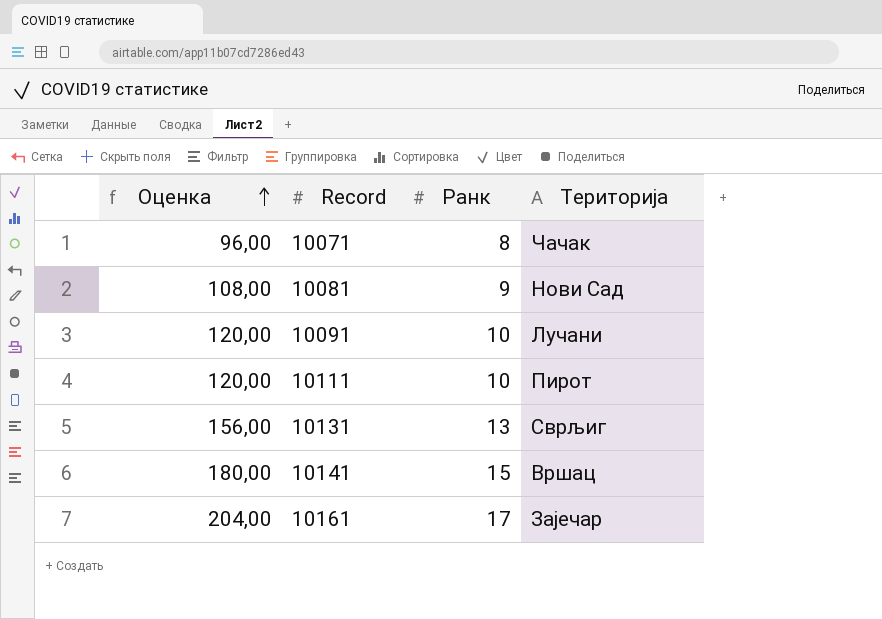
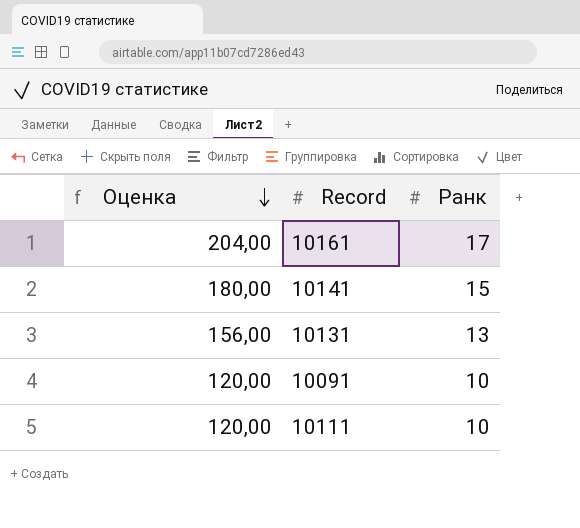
row order: Оценка ascending -> Оценка descending
column Територија | position: 4 -> none
row 10071: 96,00 | 8 | Чачак -> none
row 10081: 108,00 | 9 | Нови Сад -> none

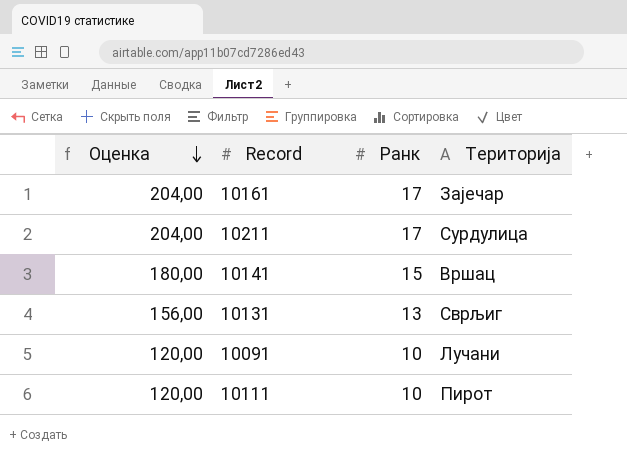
column Територија | position: none -> 4
row 10211: none -> 204,00 | 17 | Сурдулица

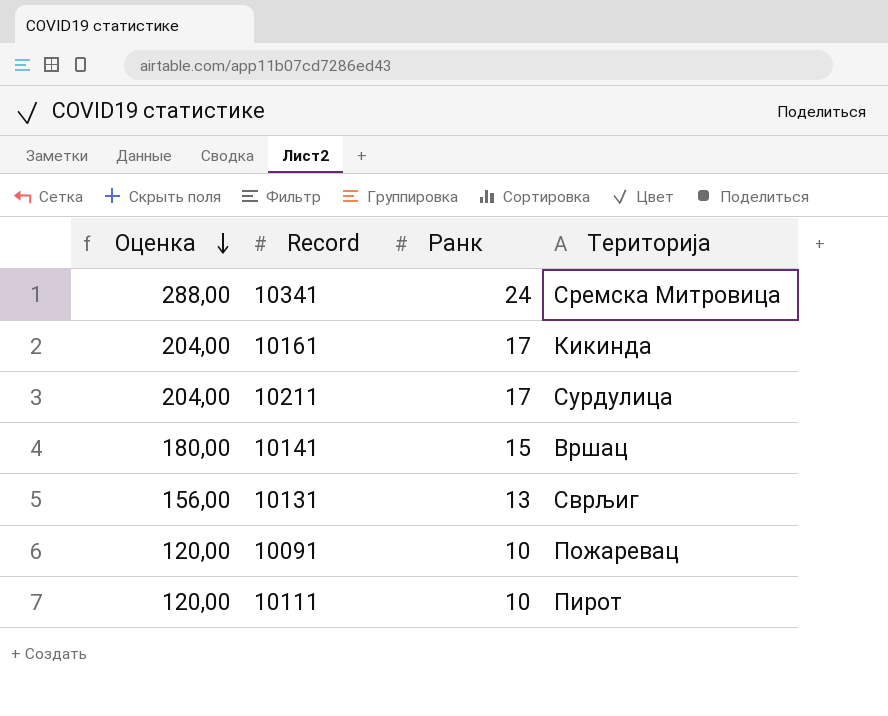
row 10341: none -> 288,00 | 24 | Сремска Митровица
10161 | Територија: Зајечар -> Кикинда
10091 | Територија: Лучани -> Пожаревац

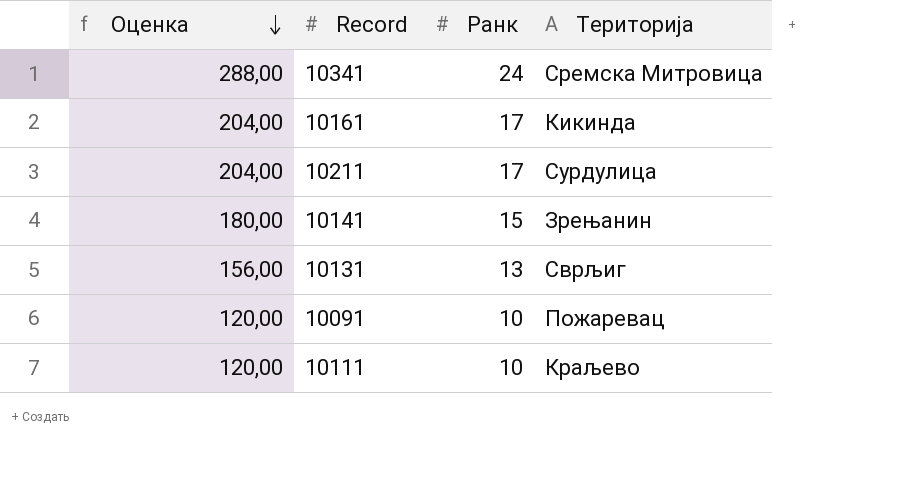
10141 | Територија: Вршац -> Зрењанин
10111 | Територија: Пирот -> Краљево

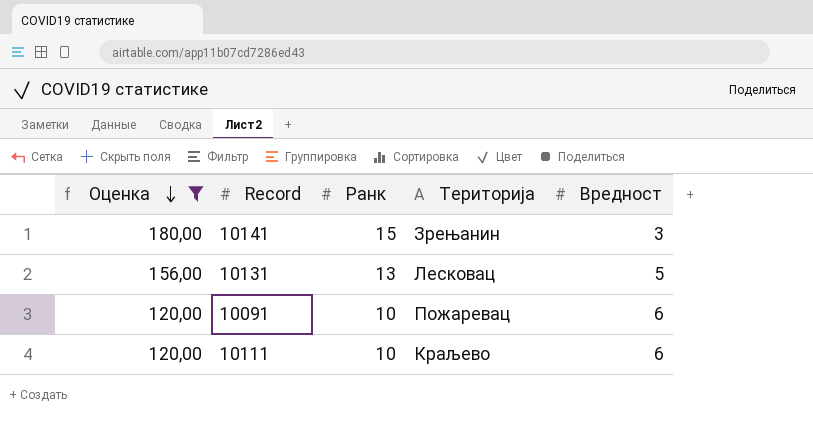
filter: none -> Оценка <= 180,00
column Вредност | position: none -> 5
10131 | Територија: Сврљиг -> Лесковац

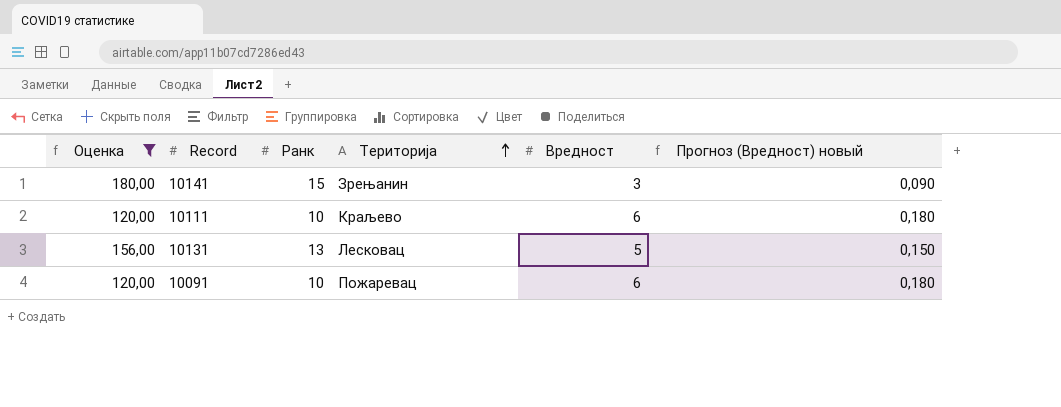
row order: Оценка descending -> Територија ascending
column Прогноз (Вредност) новый | formula: none -> [Вредност] * 0,03

